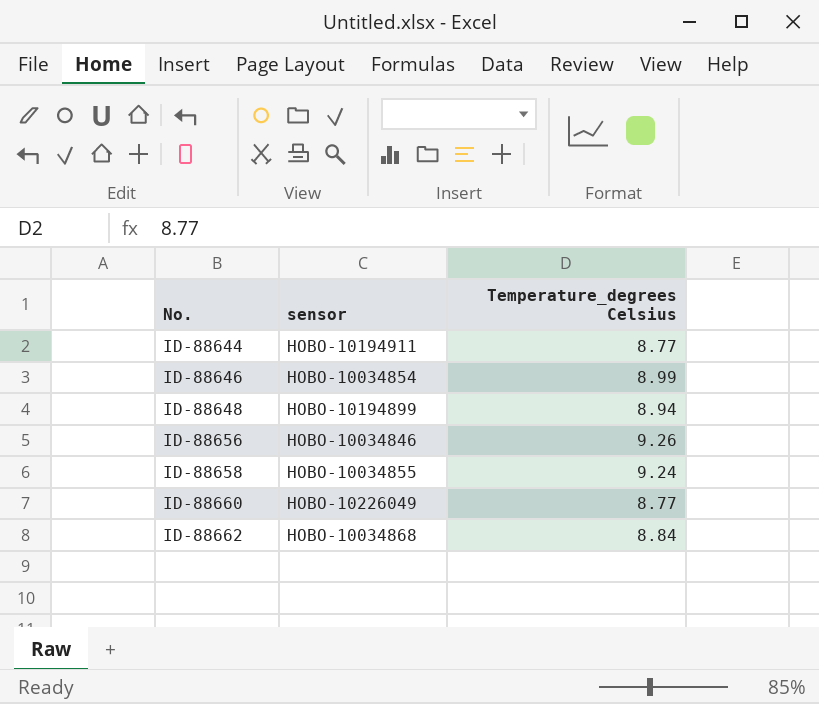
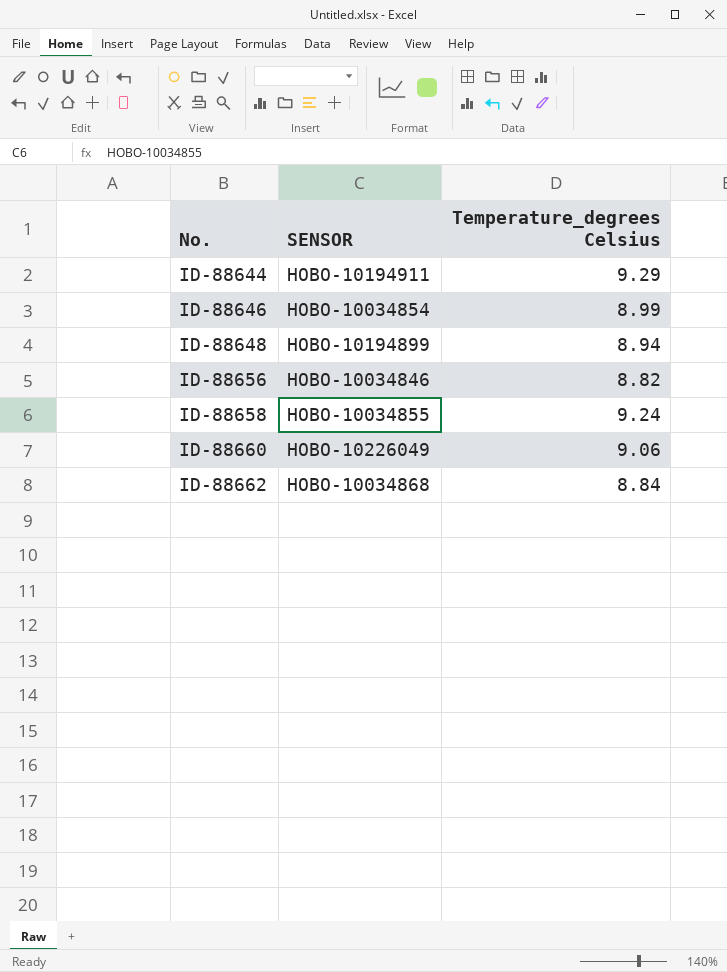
column name: sensor -> SENSOR
ID-88644 | Temperature_degrees Celsius: 8.77 -> 9.29
ID-88656 | Temperature_degrees Celsius: 9.26 -> 8.82
ID-88660 | Temperature_degrees Celsius: 8.77 -> 9.06

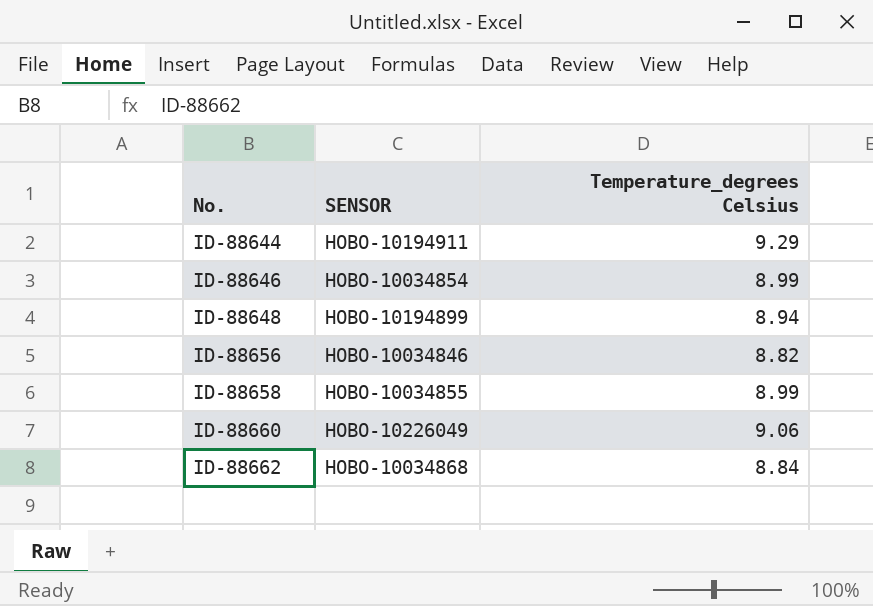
ID-88658 | Temperature_degrees Celsius: 9.24 -> 8.99

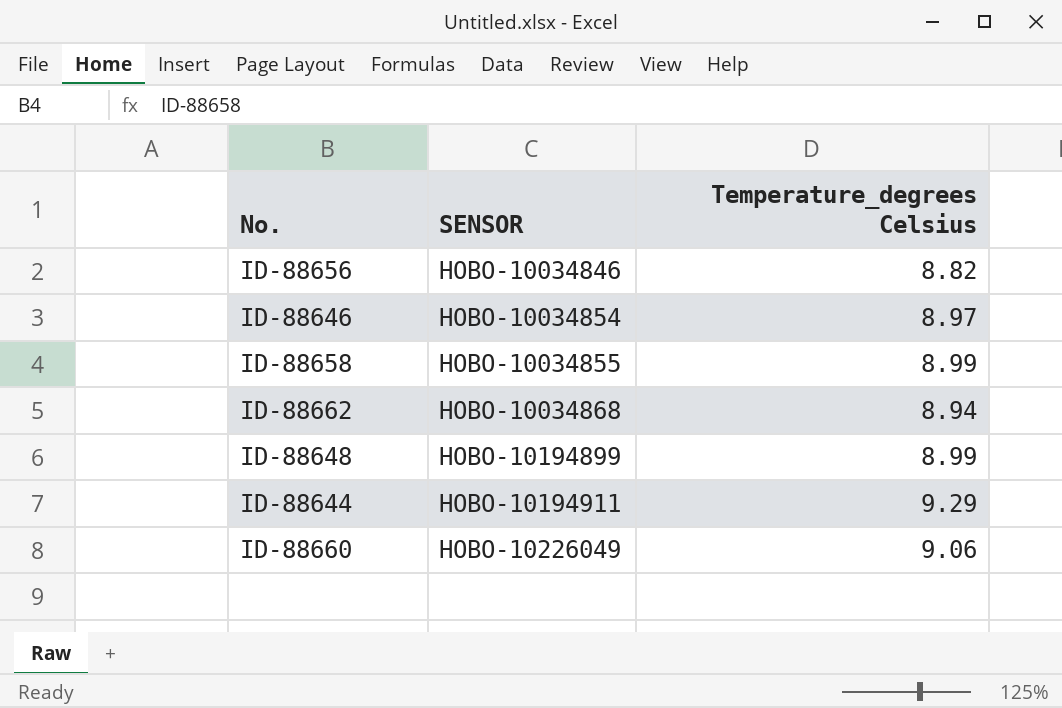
row order: No. ascending -> SENSOR ascending
ID-88646 | Temperature_degrees Celsius: 8.99 -> 8.97
ID-88662 | Temperature_degrees Celsius: 8.84 -> 8.94
ID-88648 | Temperature_degrees Celsius: 8.94 -> 8.99

